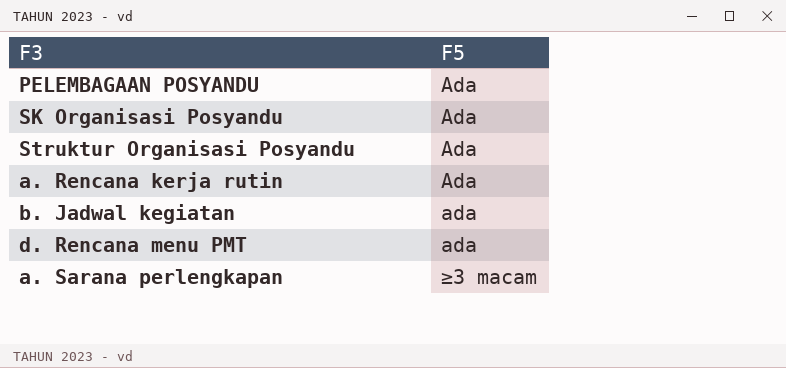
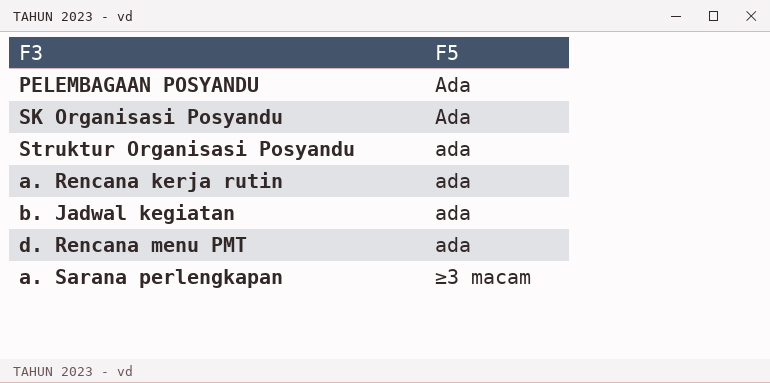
Struktur Organisasi Posyandu | F5: Ada -> ada
a. Rencana kerja rutin | F5: Ada -> ada

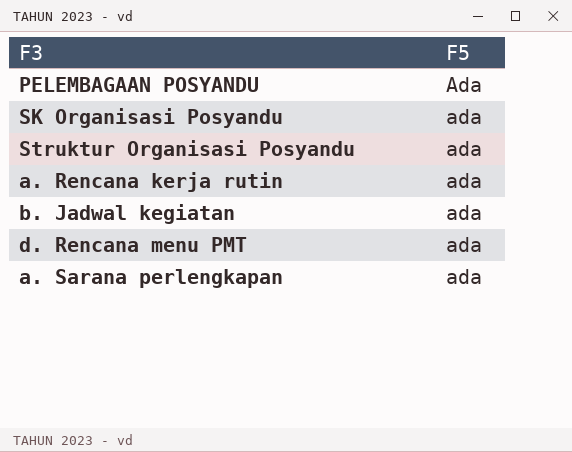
SK Organisasi Posyandu | F5: Ada -> ada
a. Sarana perlengkapan | F5: ≥3 macam -> ada

